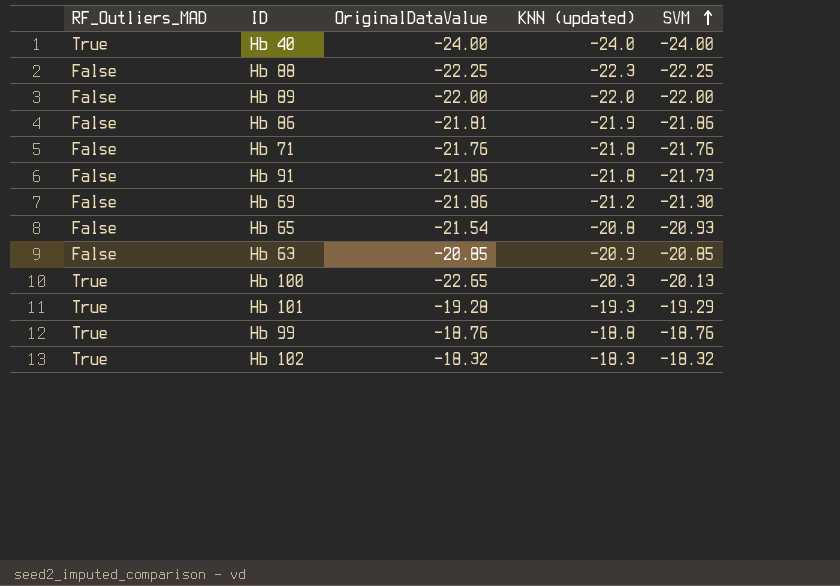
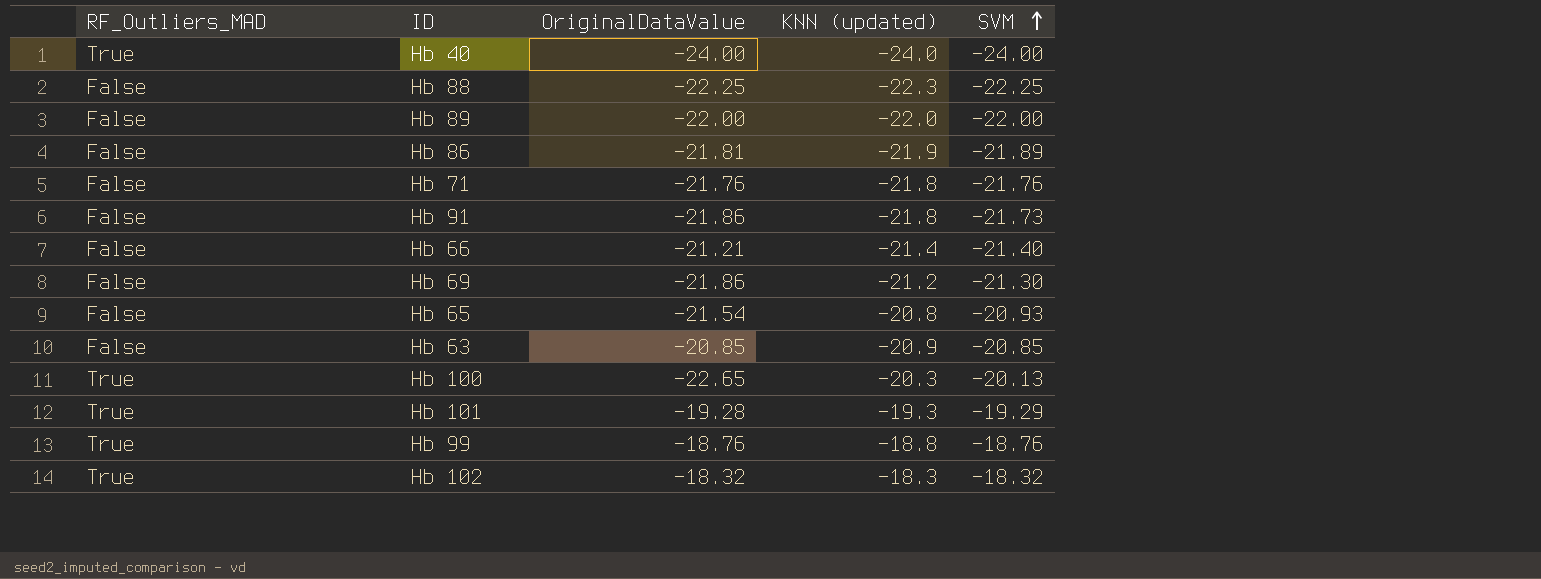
Hb 86 | SVM: -21.86 -> -21.89
row Hb 66: none -> False | -21.21 | -21.4 | -21.40

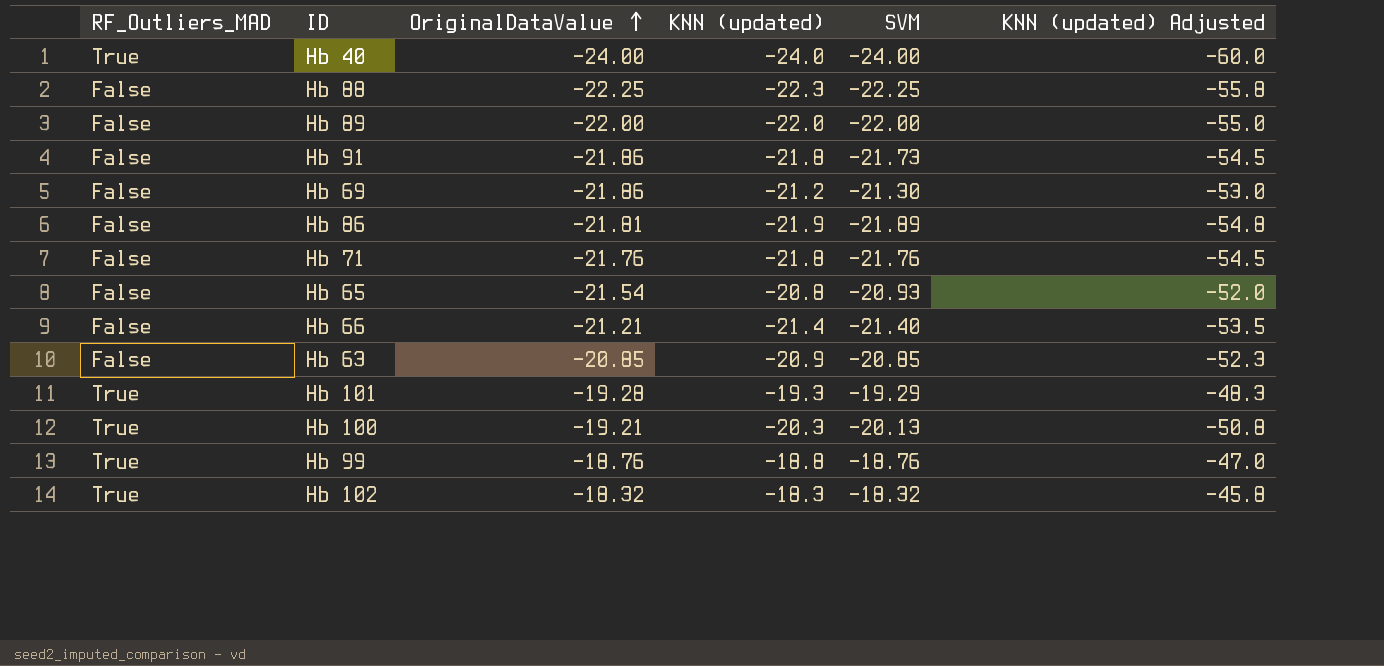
row order: SVM ascending -> OriginalDataValue ascending
column KNN (updated) Adjusted | formula: none -> [KNN (updated)] * 2.5
Hb 100 | OriginalDataValue: -22.65 -> -19.21

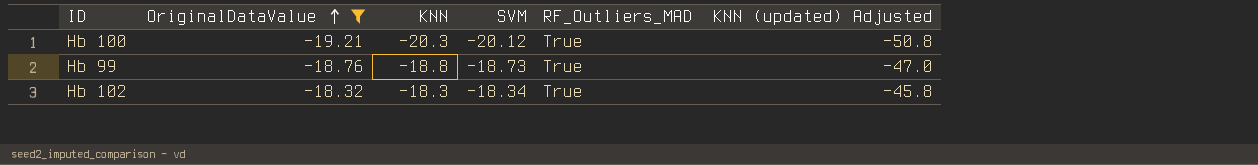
filter: none -> OriginalDataValue >= -19.21
column name: KNN (updated) -> KNN
column RF_Outliers_MAD | position: 1 -> 5
Hb 100 | SVM: -20.13 -> -20.12
Hb 99 | SVM: -18.76 -> -18.73
Hb 102 | SVM: -18.32 -> -18.34

